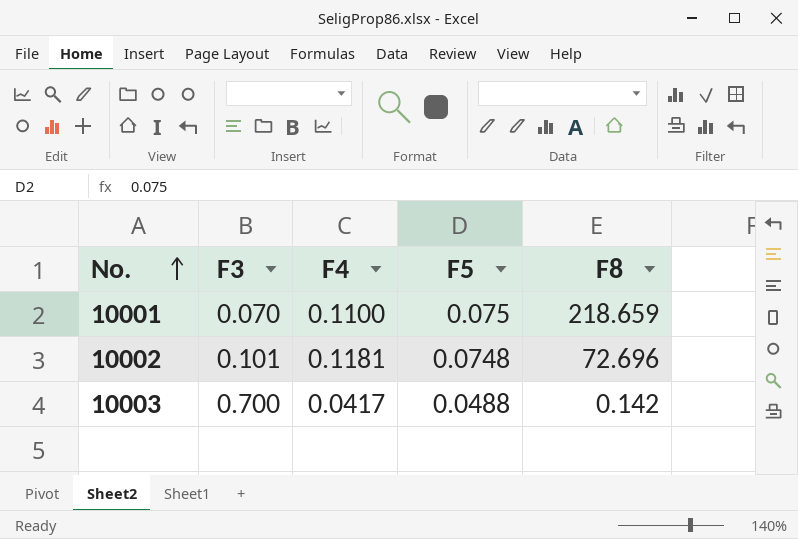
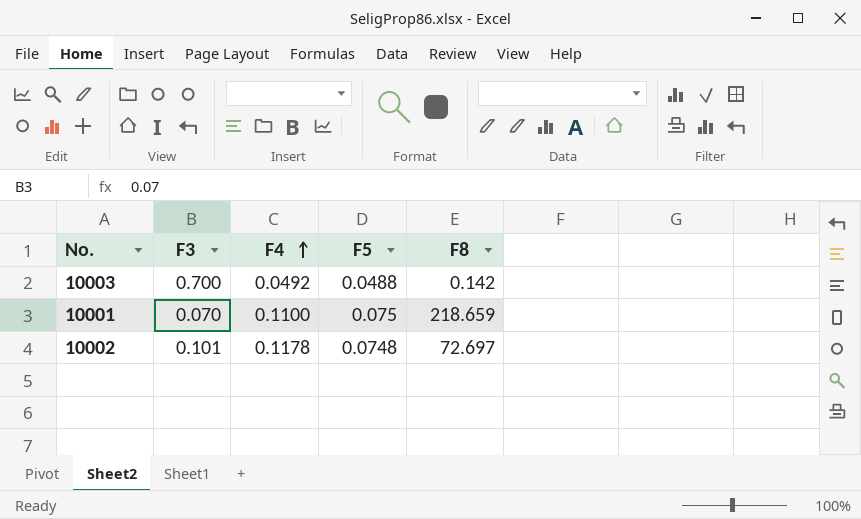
row order: No. ascending -> F4 ascending
10003 | F4: 0.0417 -> 0.0492
10002 | F4: 0.1181 -> 0.1178
10002 | F8: 72.696 -> 72.697

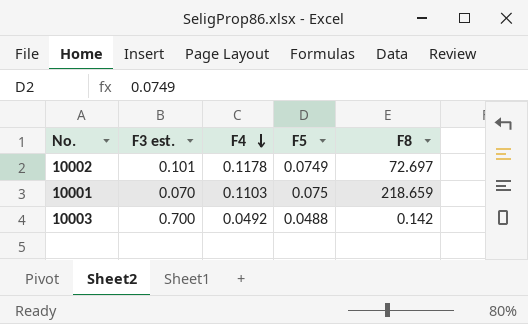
row order: F4 ascending -> F4 descending
column name: F3 -> F3 est.
10002 | F5: 0.0748 -> 0.0749
10001 | F4: 0.1100 -> 0.1103

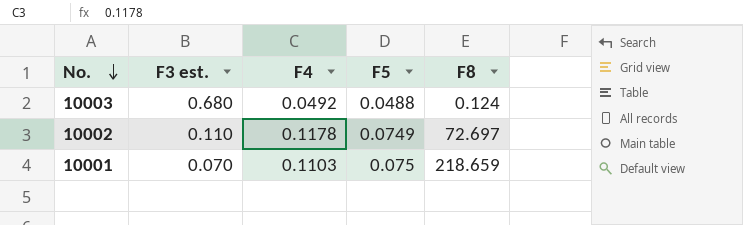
row order: F4 descending -> No. descending
10003 | F3 est.: 0.700 -> 0.680
10003 | F8: 0.142 -> 0.124
10002 | F3 est.: 0.101 -> 0.110

